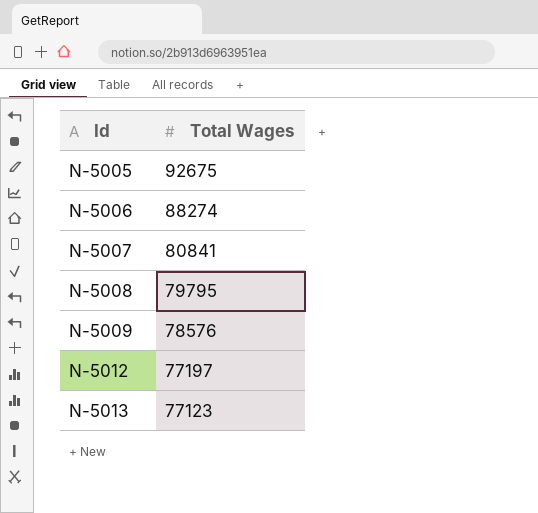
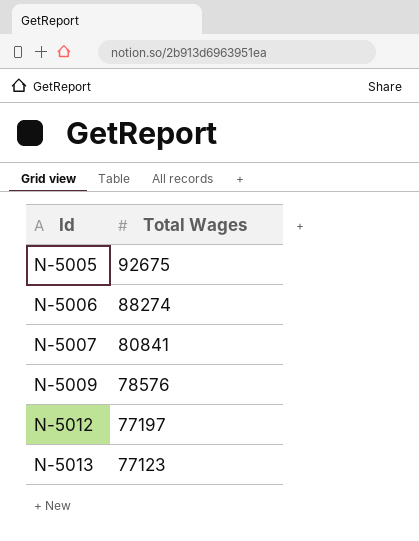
row N-5008: 79795 -> none

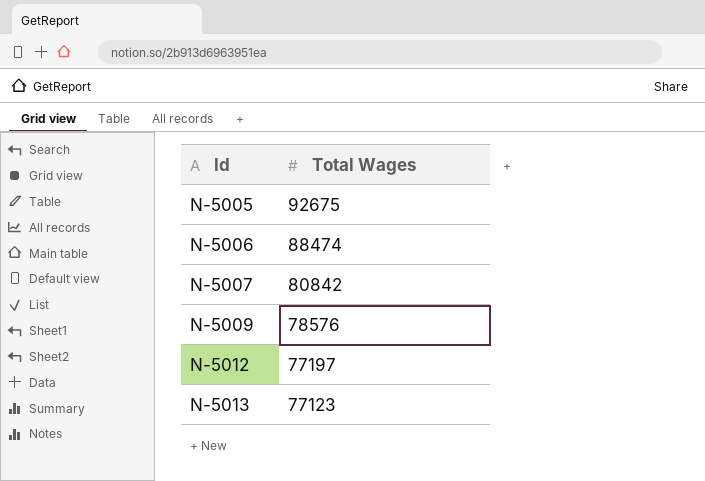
N-5006 | Total Wages: 88274 -> 88474
N-5007 | Total Wages: 80841 -> 80842

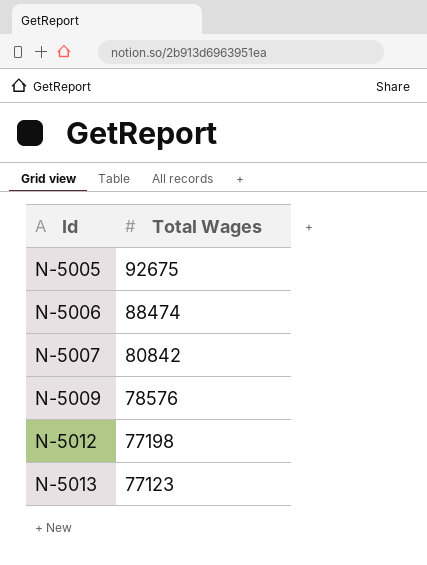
N-5012 | Total Wages: 77197 -> 77198

